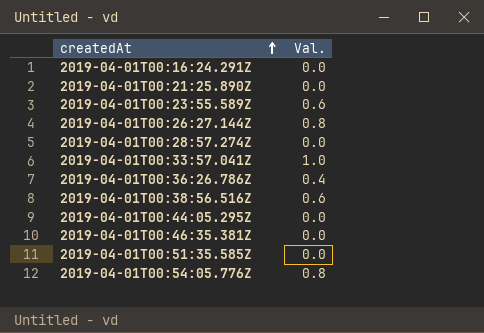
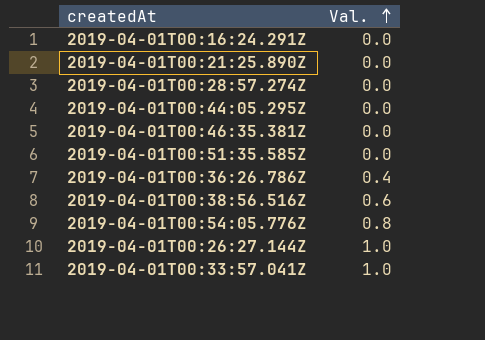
row order: createdAt ascending -> Val. ascending
row 2019-04-01T00:23:55.589Z: 0.6 -> none
2019-04-01T00:26:27.144Z | Val.: 0.8 -> 1.0

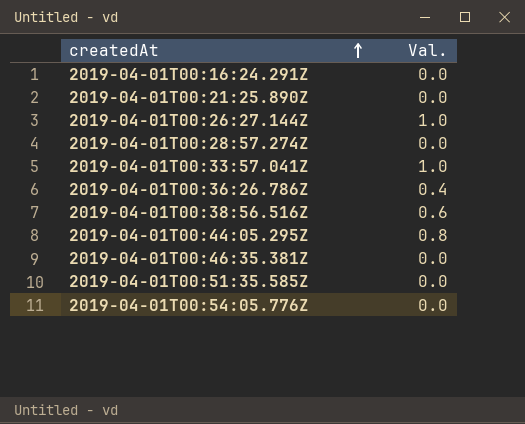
row order: Val. ascending -> createdAt ascending
2019-04-01T00:44:05.295Z | Val.: 0.0 -> 0.8
2019-04-01T00:54:05.776Z | Val.: 0.8 -> 0.0

